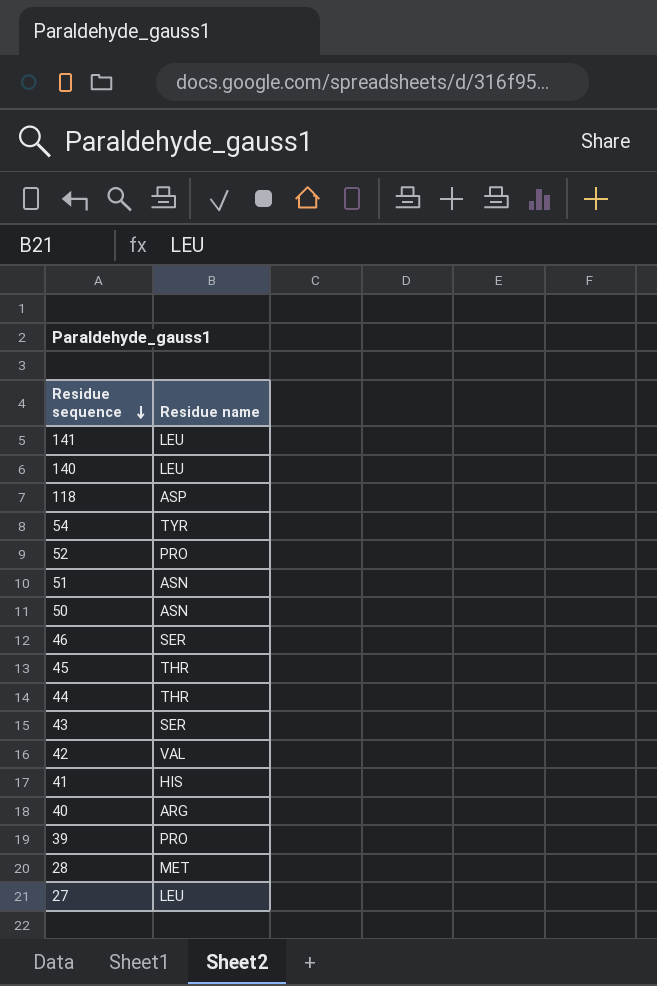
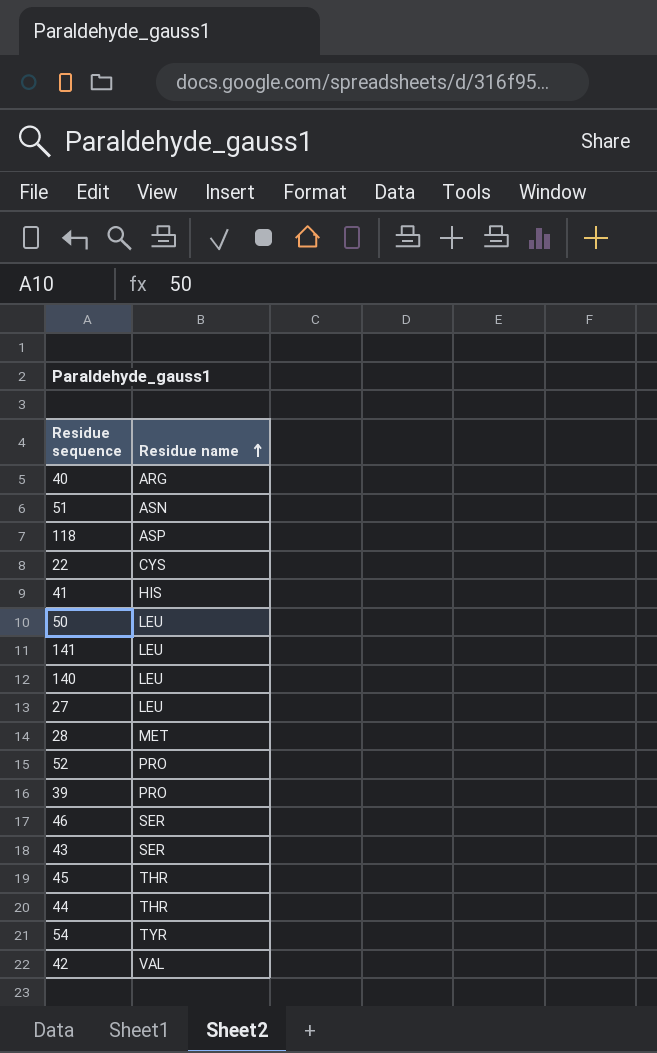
row order: Residue sequence descending -> Residue name ascending
row 22: none -> CYS
50 | Residue name: ASN -> LEU

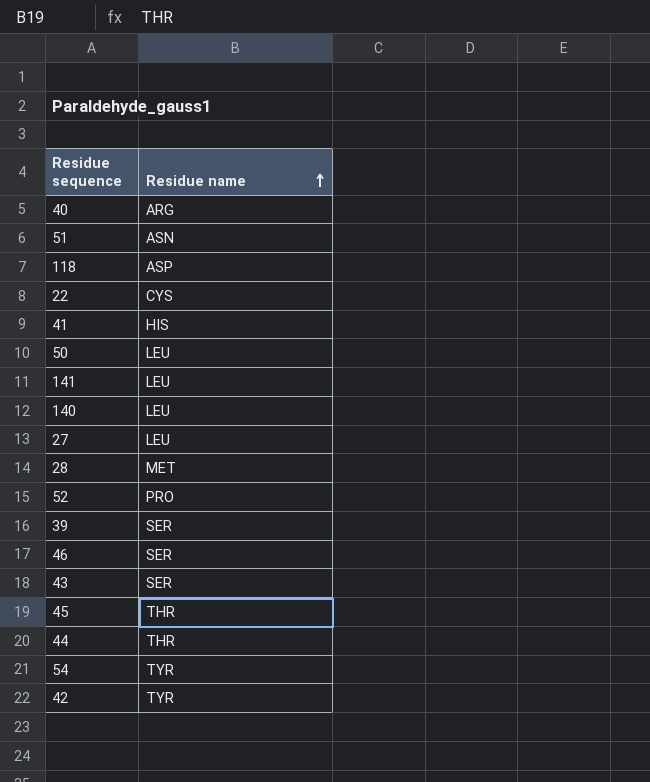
39 | Residue name: PRO -> SER
42 | Residue name: VAL -> TYR

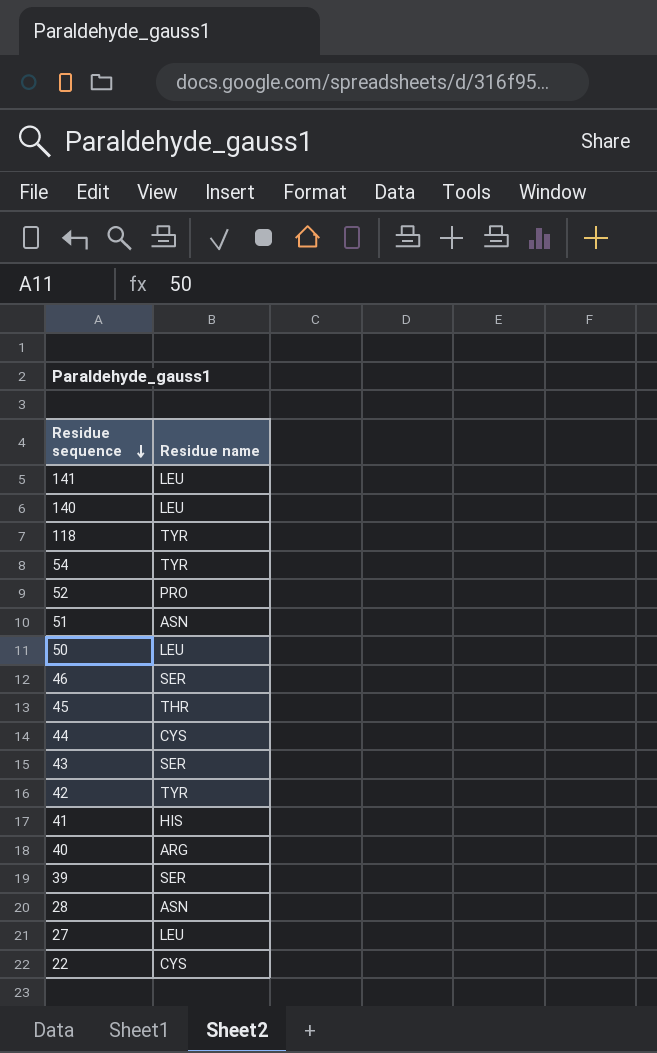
row order: Residue name ascending -> Residue sequence descending
118 | Residue name: ASP -> TYR
44 | Residue name: THR -> CYS
28 | Residue name: MET -> ASN

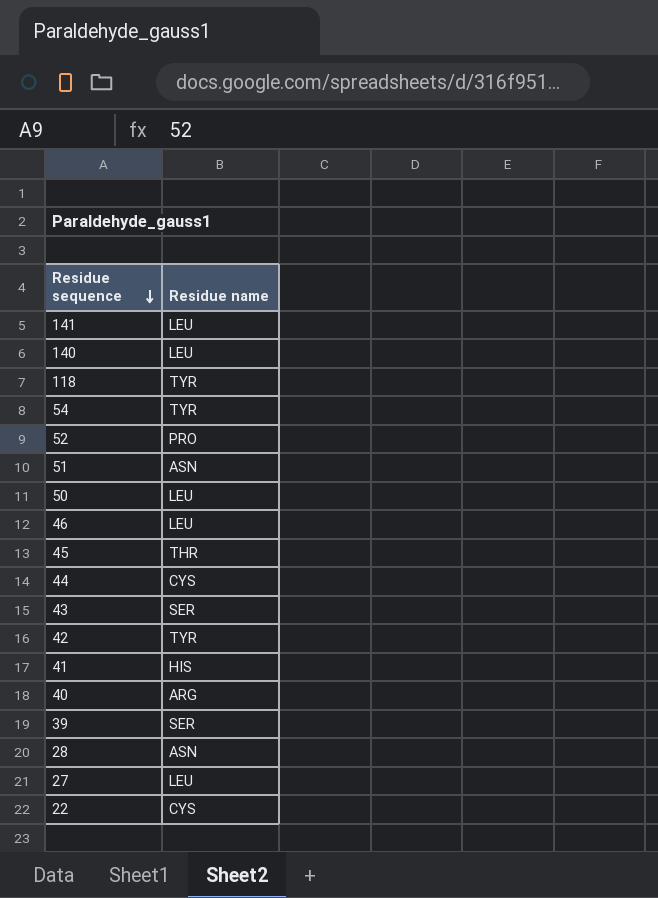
46 | Residue name: SER -> LEU

